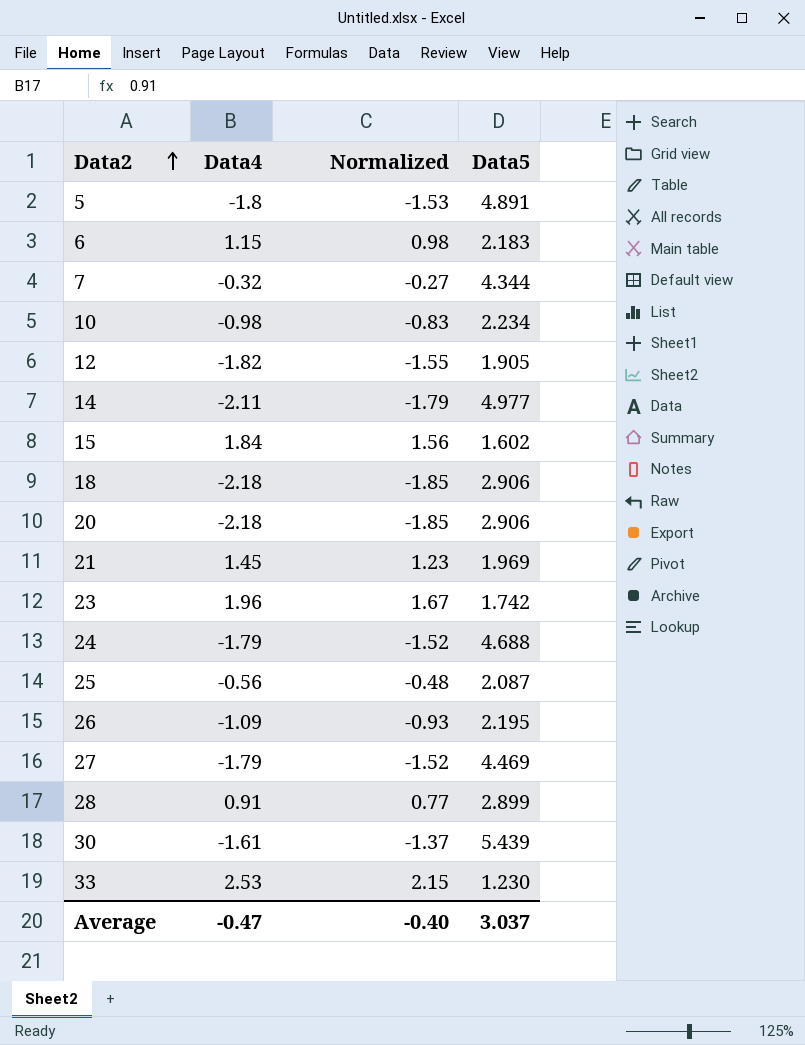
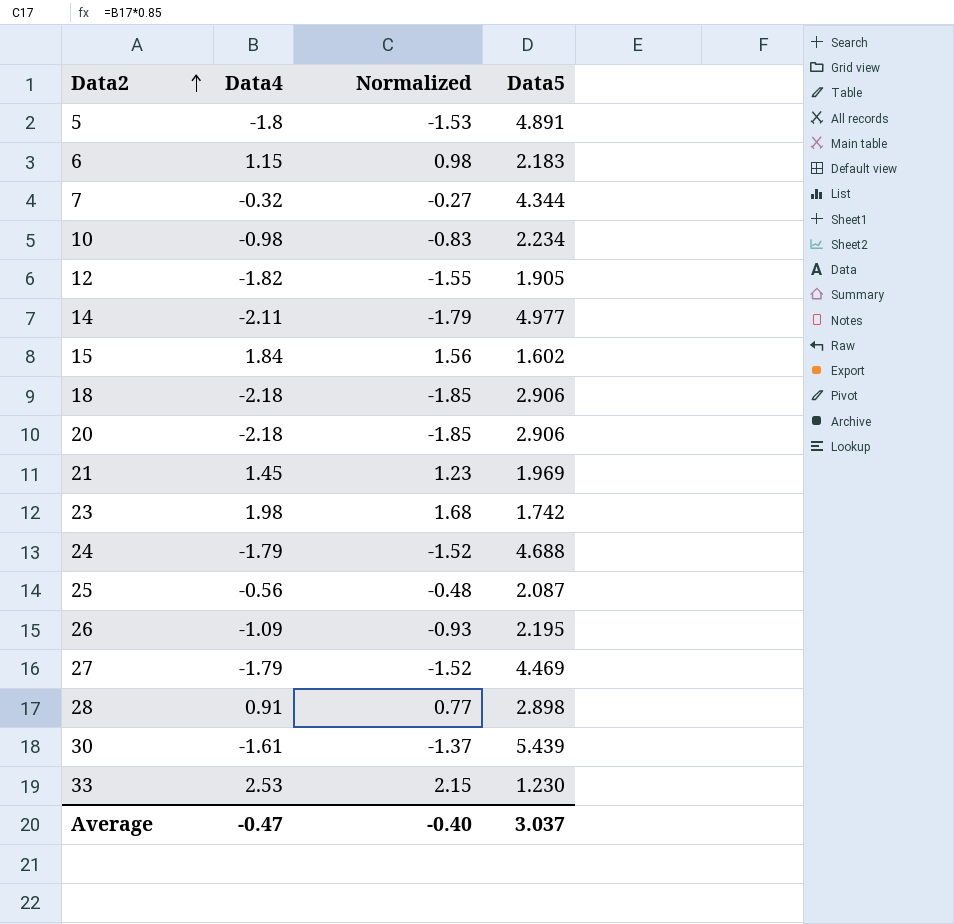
23 | Data4: 1.96 -> 1.98
23 | Normalized: 1.67 -> 1.68
28 | Data5: 2.899 -> 2.898

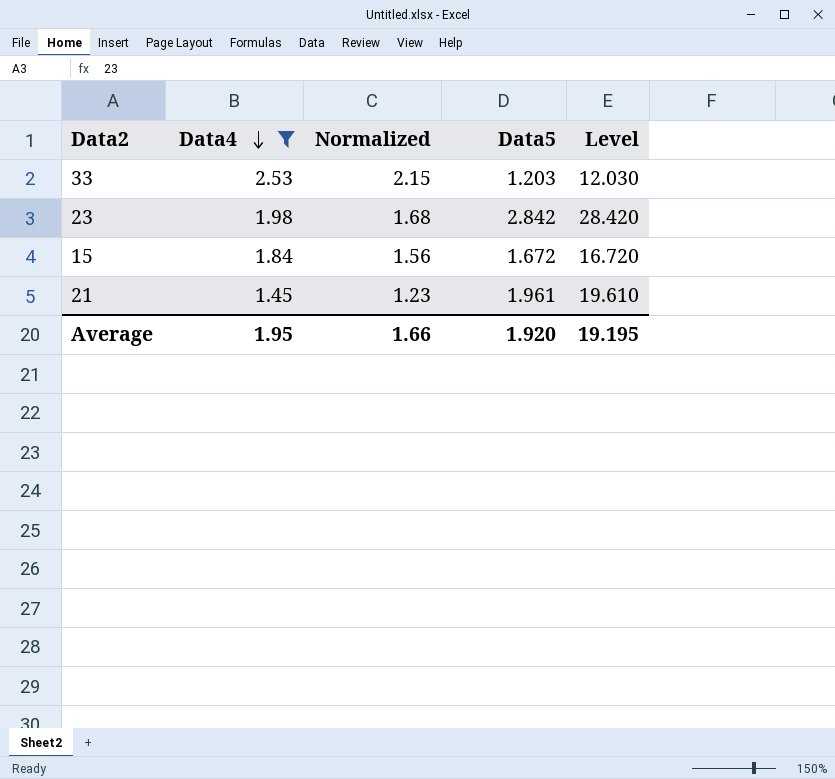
filter: none -> Data4 >= 1.45
row order: Data2 ascending -> Data4 descending
column Level | formula: none -> [Data5] * 10
33 | Data5: 1.230 -> 1.203
23 | Data5: 1.742 -> 2.842
15 | Data5: 1.602 -> 1.672
21 | Data5: 1.969 -> 1.961
Average | Data4: -0.47 -> 1.95
Average | Normalized: -0.40 -> 1.66
Average | Data5: 3.037 -> 1.920

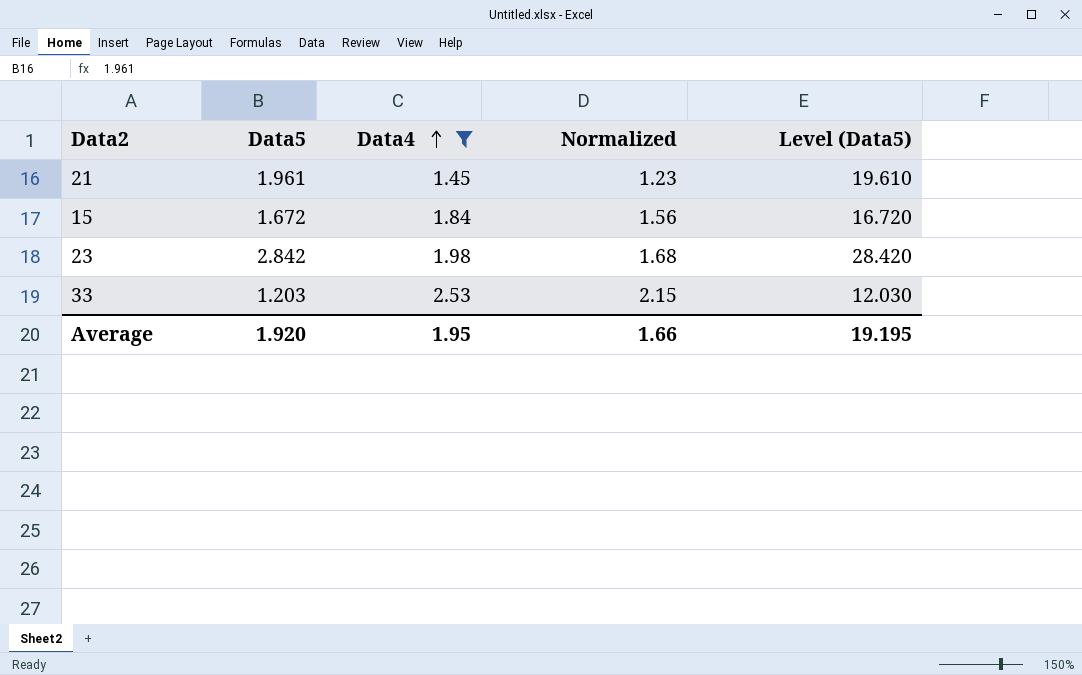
row order: Data4 descending -> Data4 ascending
column Data5 | position: 4 -> 2
column name: Level -> Level (Data5)

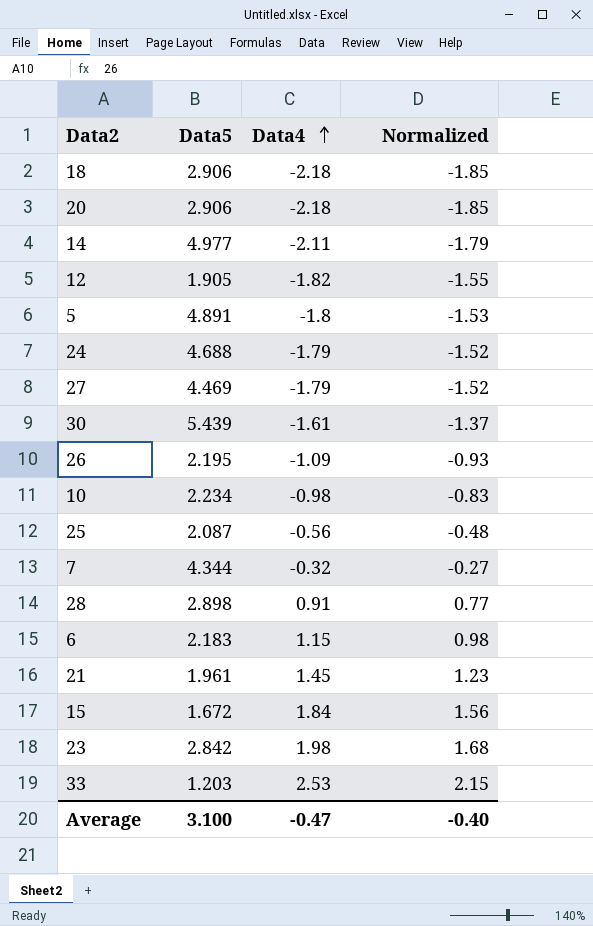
filter: Data4 >= 1.45 -> none
column Level (Data5) | formula: [Data5] * 10 -> none
Average | Data5: 1.920 -> 3.100
Average | Data4: 1.95 -> -0.47
Average | Normalized: 1.66 -> -0.40

